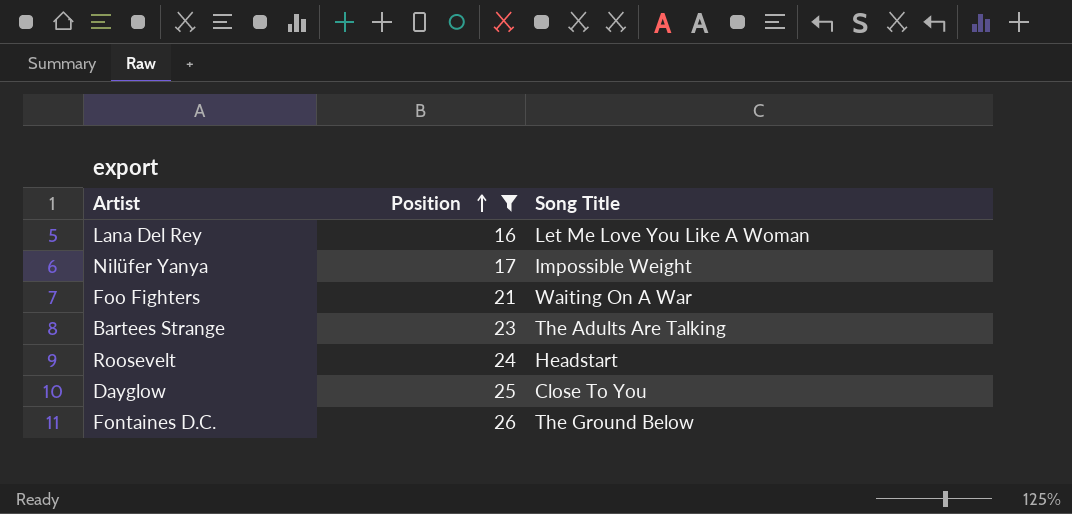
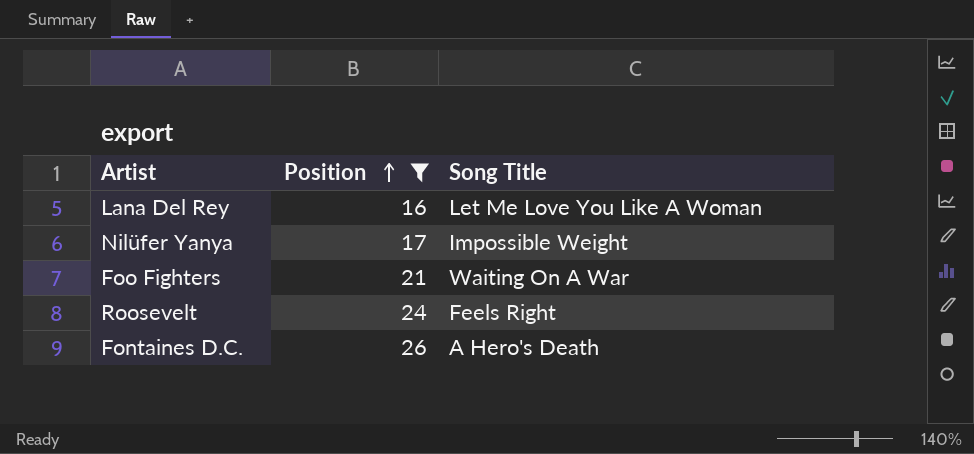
row Bartees Strange: 23 | The Adults Are Talking -> none
row Dayglow: 25 | Close To You -> none
Roosevelt | Song Title: Headstart -> Feels Right
Fontaines D.C. | Song Title: The Ground Below -> A Hero's Death

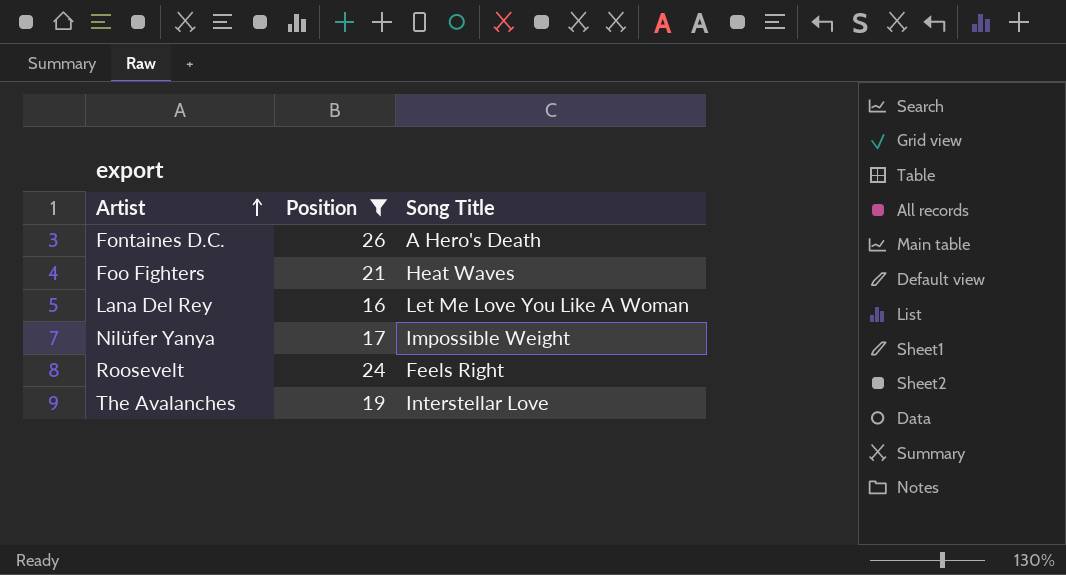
row order: Position ascending -> Artist ascending
Foo Fighters | Song Title: Waiting On A War -> Heat Waves
row The Avalanches: none -> 19 | Interstellar Love

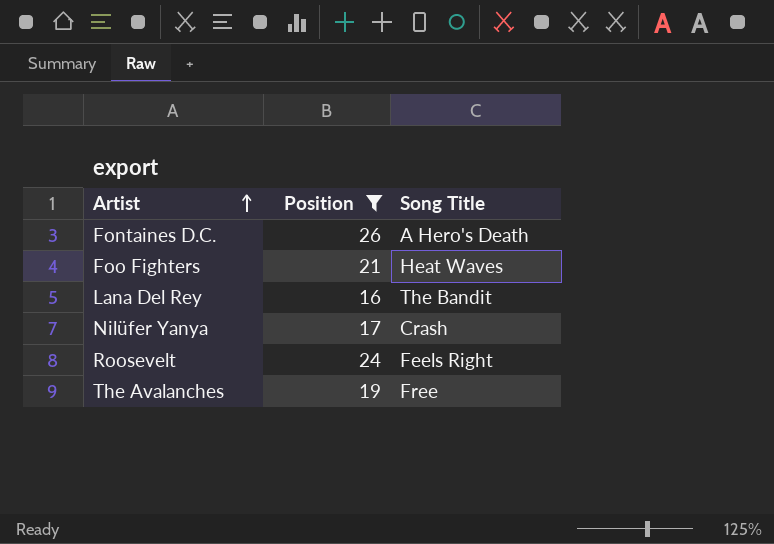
Lana Del Rey | Song Title: Let Me Love You Like A Woman -> The Bandit
Nilüfer Yanya | Song Title: Impossible Weight -> Crash
The Avalanches | Song Title: Interstellar Love -> Free

